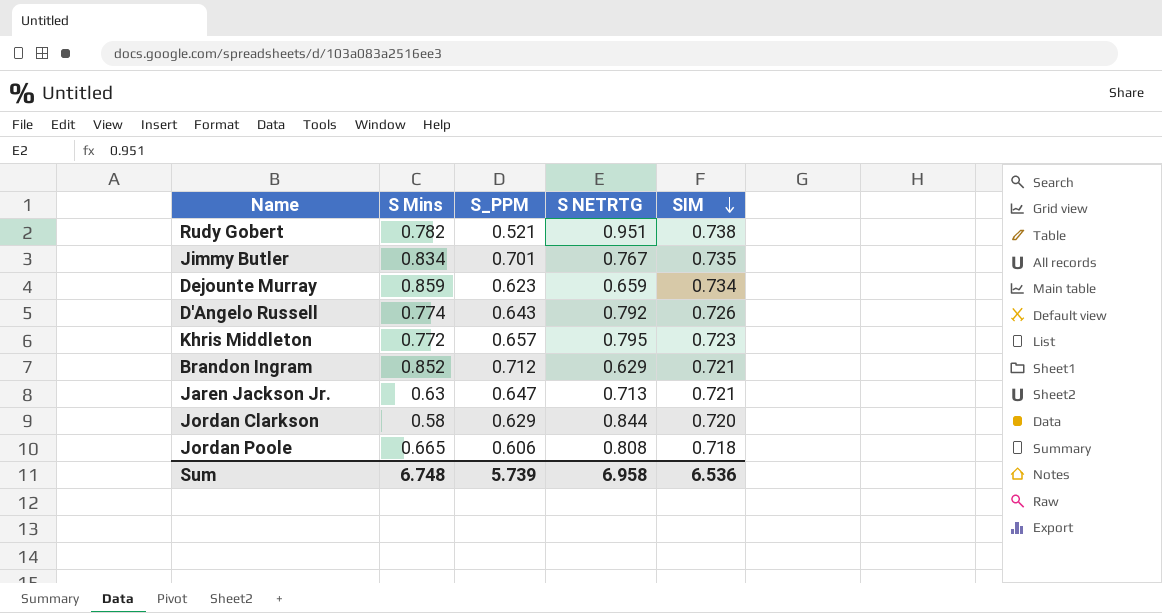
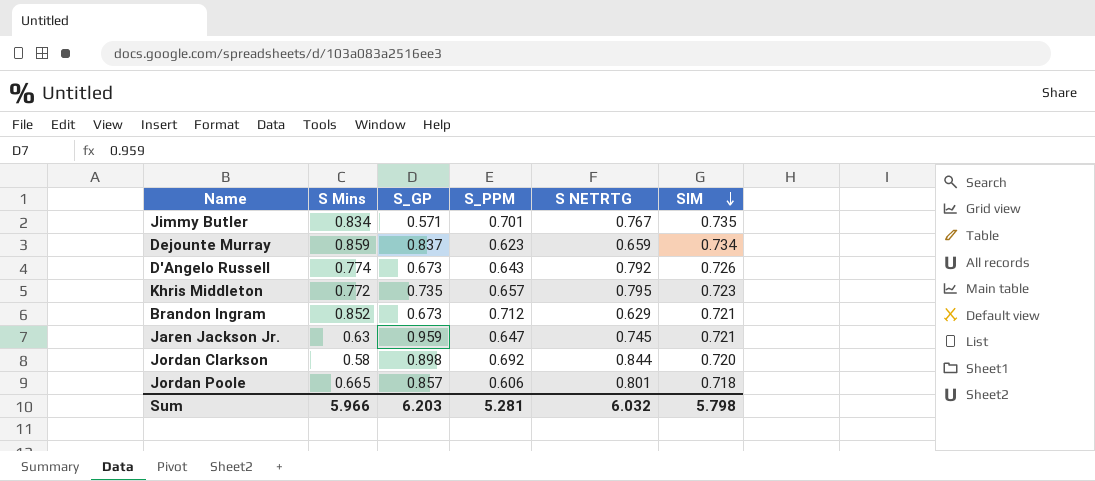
column S_GP | position: none -> 3
row Rudy Gobert: 0.782 | 0.521 | 0.951 | 0.738 -> none
Jaren Jackson Jr. | S NETRTG: 0.713 -> 0.745
Jordan Clarkson | S_PPM: 0.629 -> 0.692
Jordan Poole | S NETRTG: 0.808 -> 0.801
Sum | S Mins: 6.748 -> 5.966
Sum | S_PPM: 5.739 -> 5.281
Sum | S NETRTG: 6.958 -> 6.032
Sum | SIM: 6.536 -> 5.798

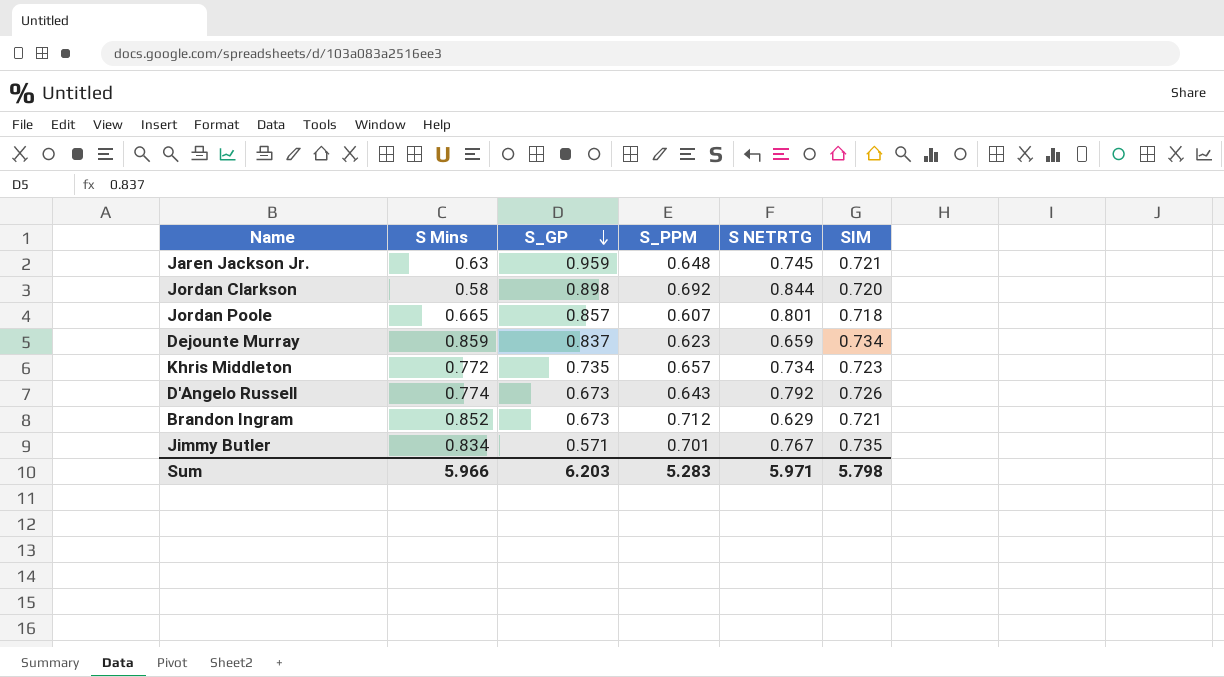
row order: SIM descending -> S_GP descending
Jaren Jackson Jr. | S_PPM: 0.647 -> 0.648
Jordan Poole | S_PPM: 0.606 -> 0.607
Khris Middleton | S NETRTG: 0.795 -> 0.734
Sum | S_PPM: 5.281 -> 5.283
Sum | S NETRTG: 6.032 -> 5.971

